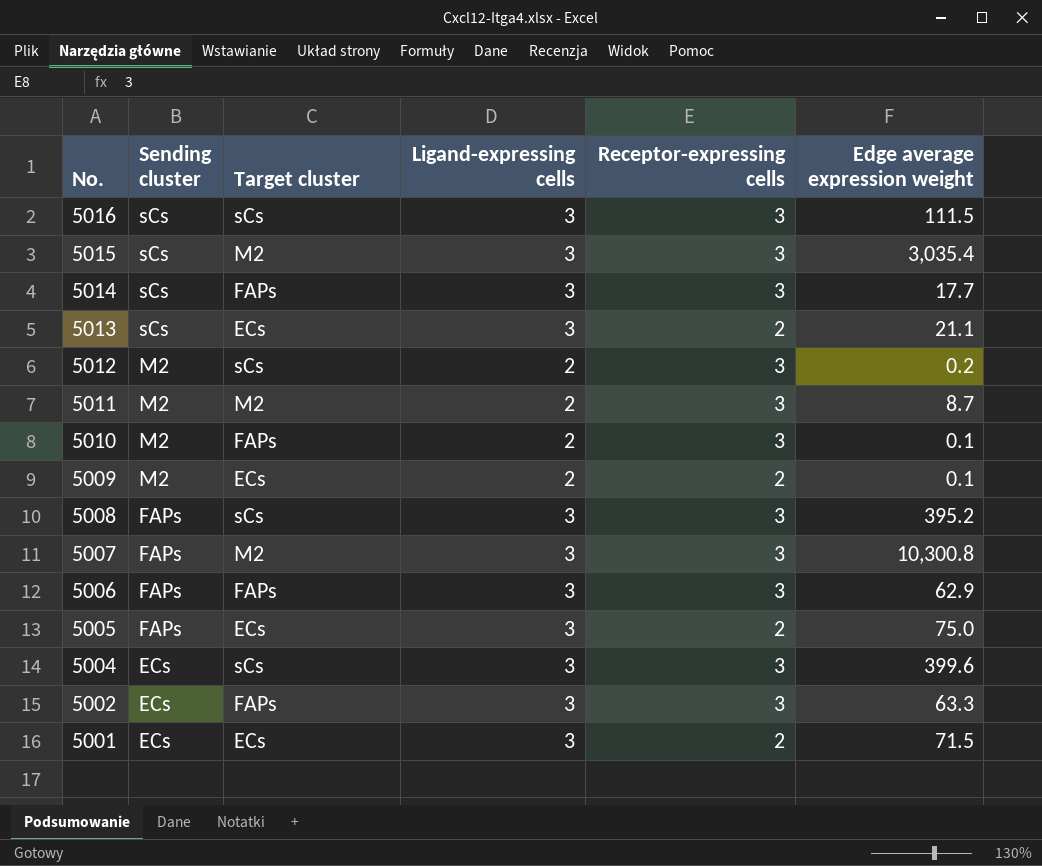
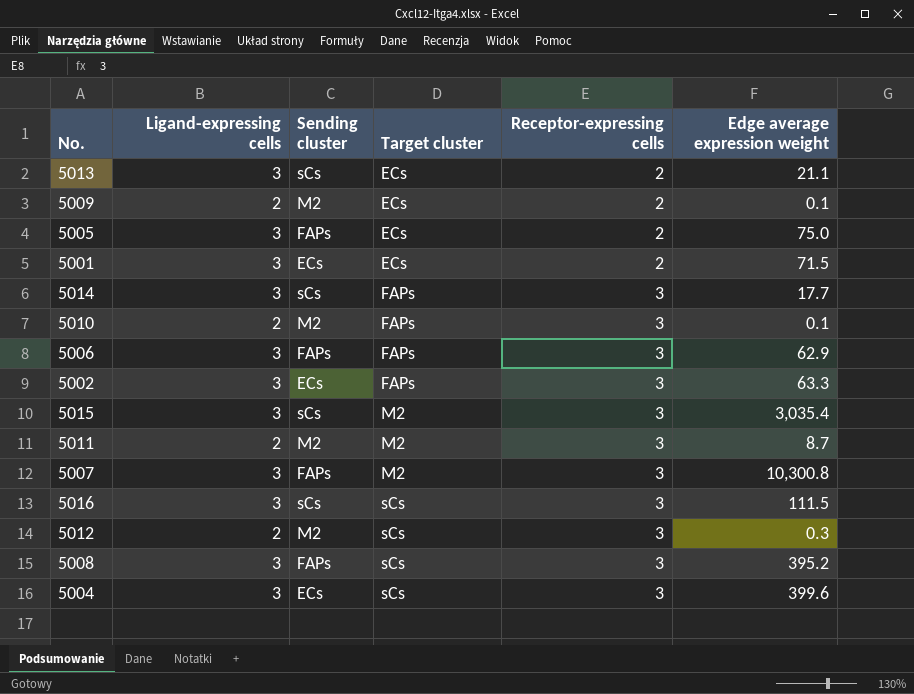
row order: No. descending -> Target cluster ascending
column Ligand-expressing cells | position: 4 -> 2
5012 | Edge average expression weight: 0.2 -> 0.3

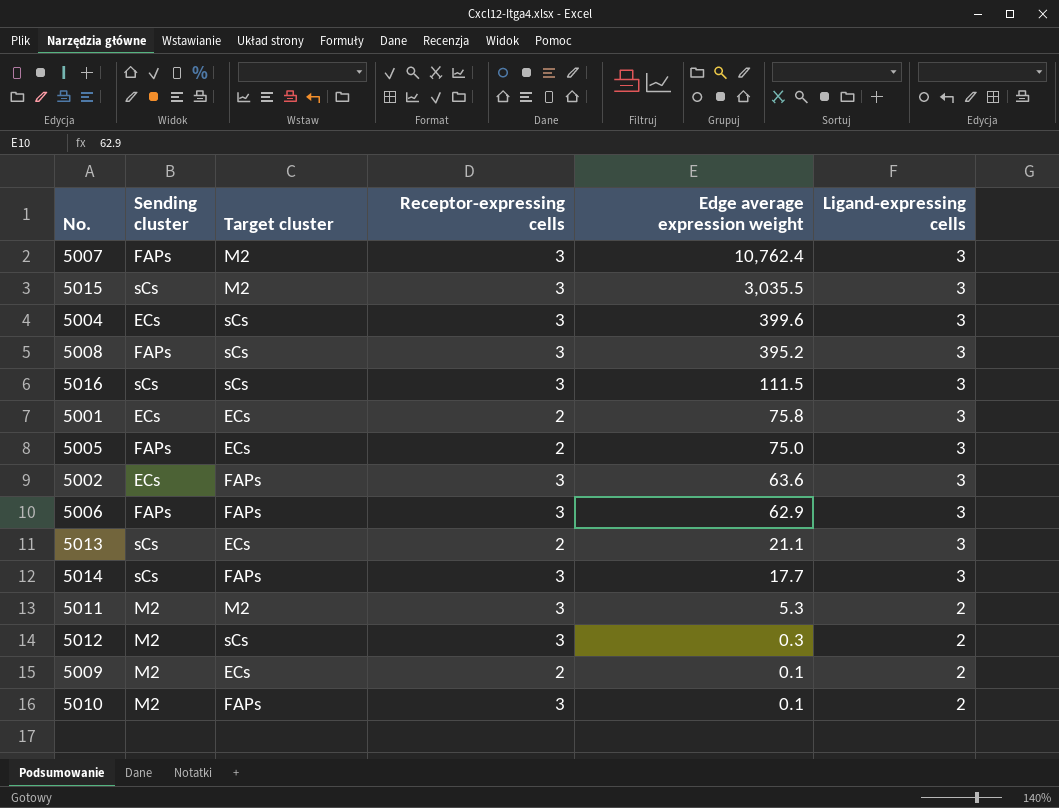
row order: Target cluster ascending -> Edge average expression weight descending
column Ligand-expressing cells | position: 2 -> 6
5007 | Edge average expression weight: 10,300.8 -> 10,762.4
5015 | Edge average expression weight: 3,035.4 -> 3,035.5
5001 | Edge average expression weight: 71.5 -> 75.8
5002 | Edge average expression weight: 63.3 -> 63.6
5011 | Edge average expression weight: 8.7 -> 5.3

